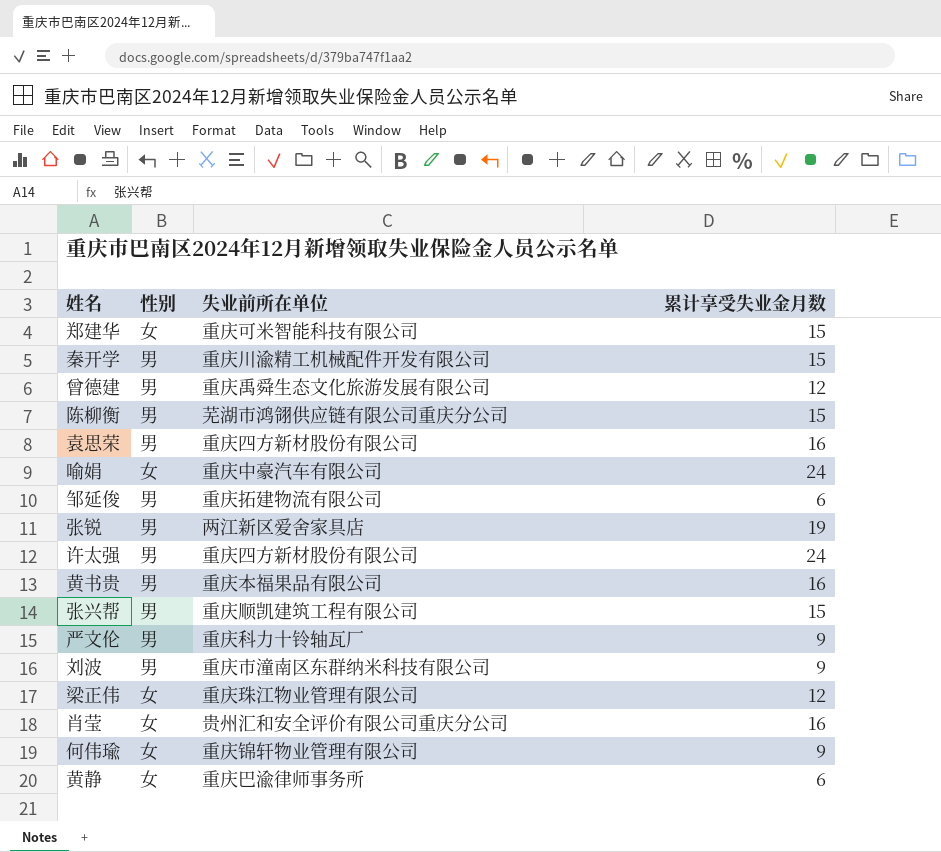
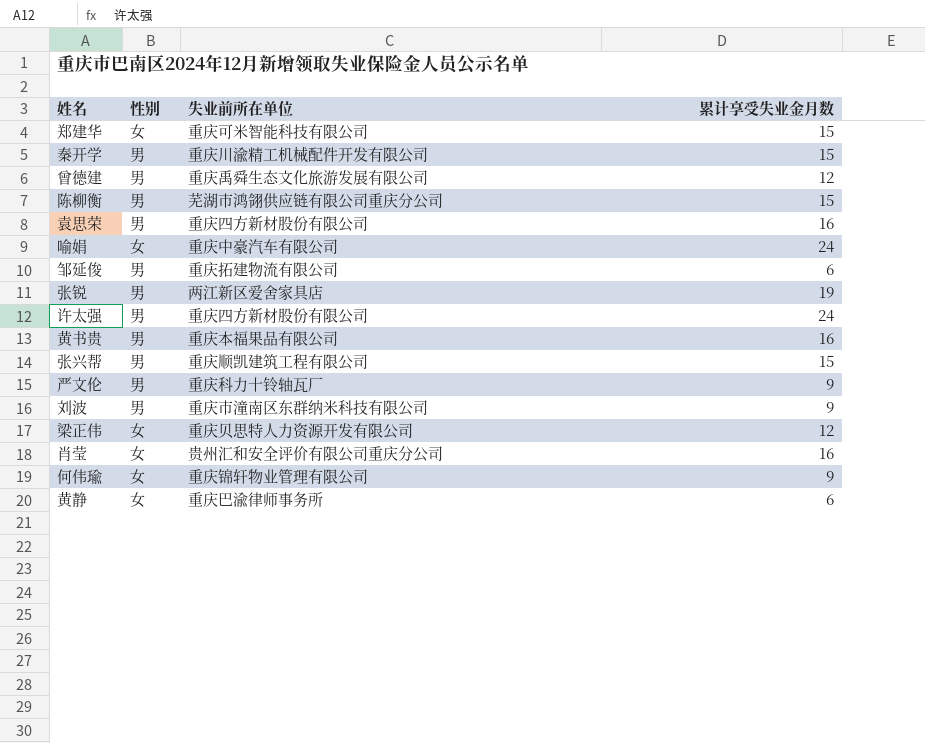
梁正伟 | 失业前所在单位: 重庆珠江物业管理有限公司 -> 重庆贝思特人力资源开发有限公司

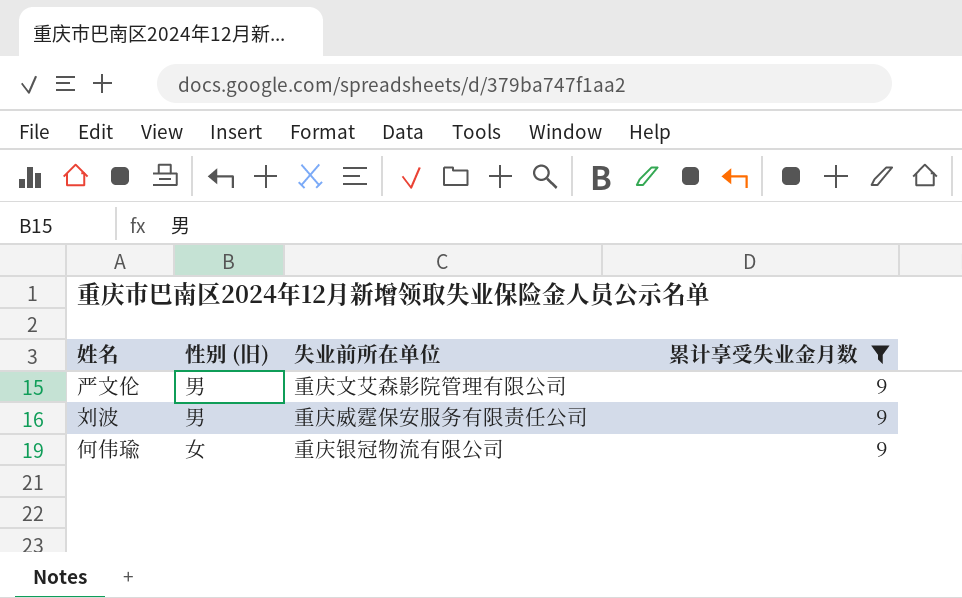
filter: none -> 累计享受失业金月数 = 9
column name: 性别 -> 性别 (旧)
严文伦 | 失业前所在单位: 重庆科力十铃轴瓦厂 -> 重庆文艾森影院管理有限公司
刘波 | 失业前所在单位: 重庆市潼南区东群纳米科技有限公司 -> 重庆威霆保安服务有限责任公司
何伟瑜 | 失业前所在单位: 重庆锦轩物业管理有限公司 -> 重庆银冠物流有限公司

